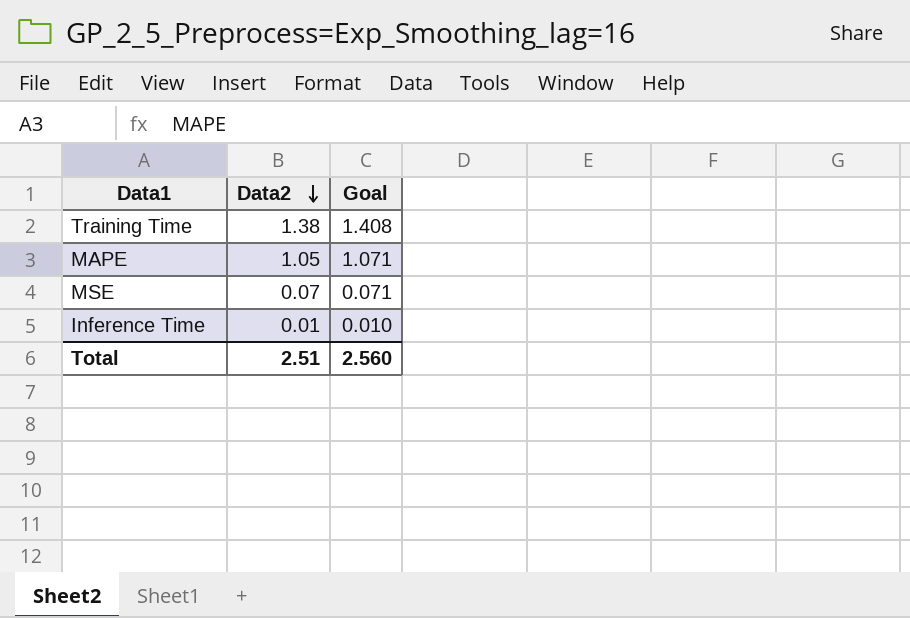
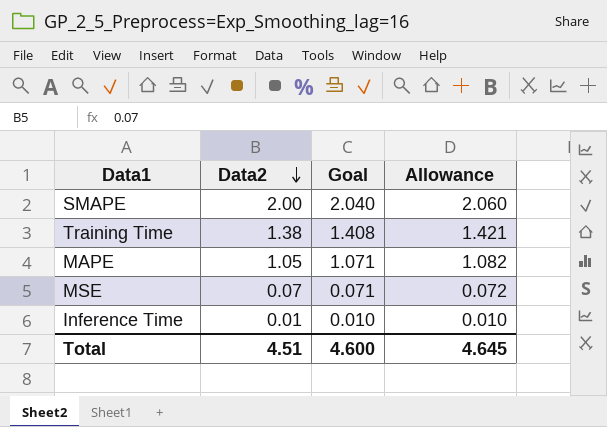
column Allowance | formula: none -> [Data2] * 1.03
row SMAPE: none -> 2.00 | 2.040 | 2.060
Total | Data2: 2.51 -> 4.51
Total | Goal: 2.560 -> 4.600

